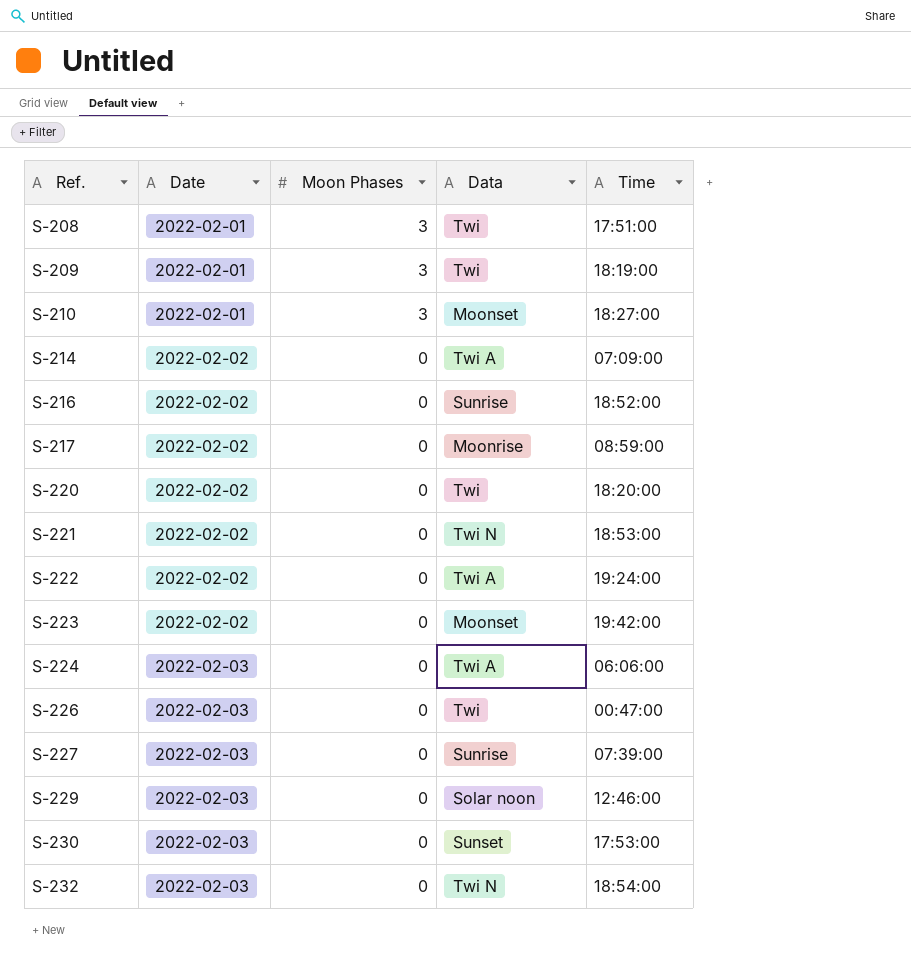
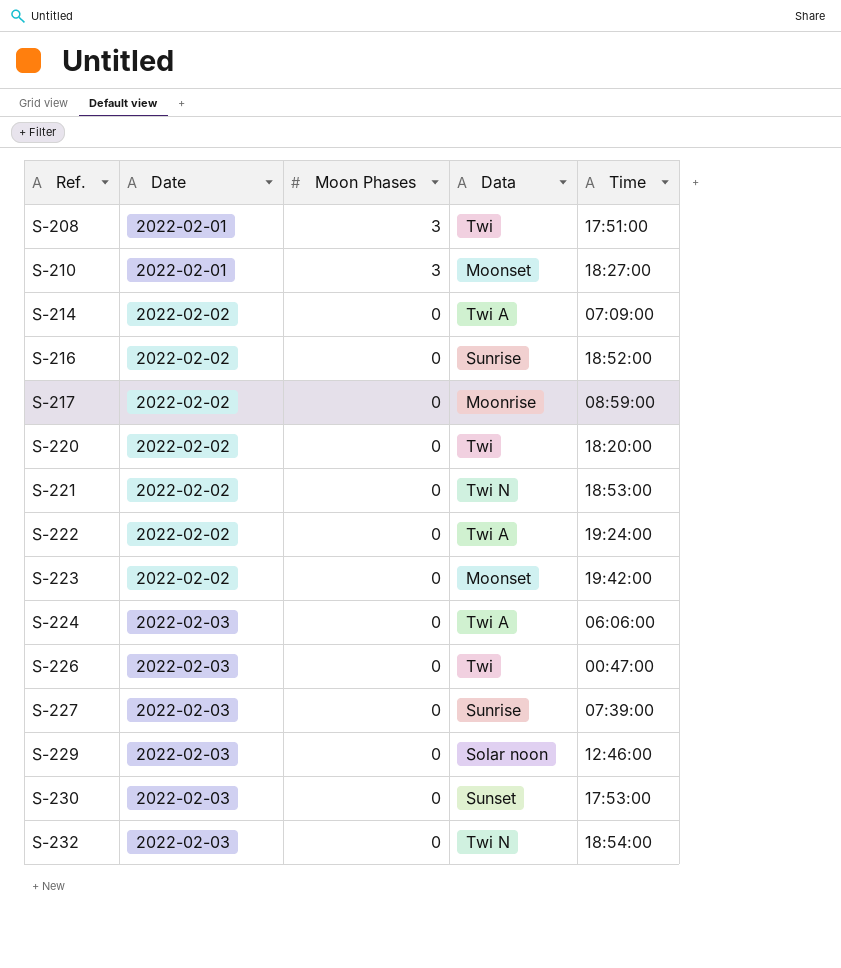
row S-209: 2022-02-01 | 3 | Twi | 18:19:00 -> none

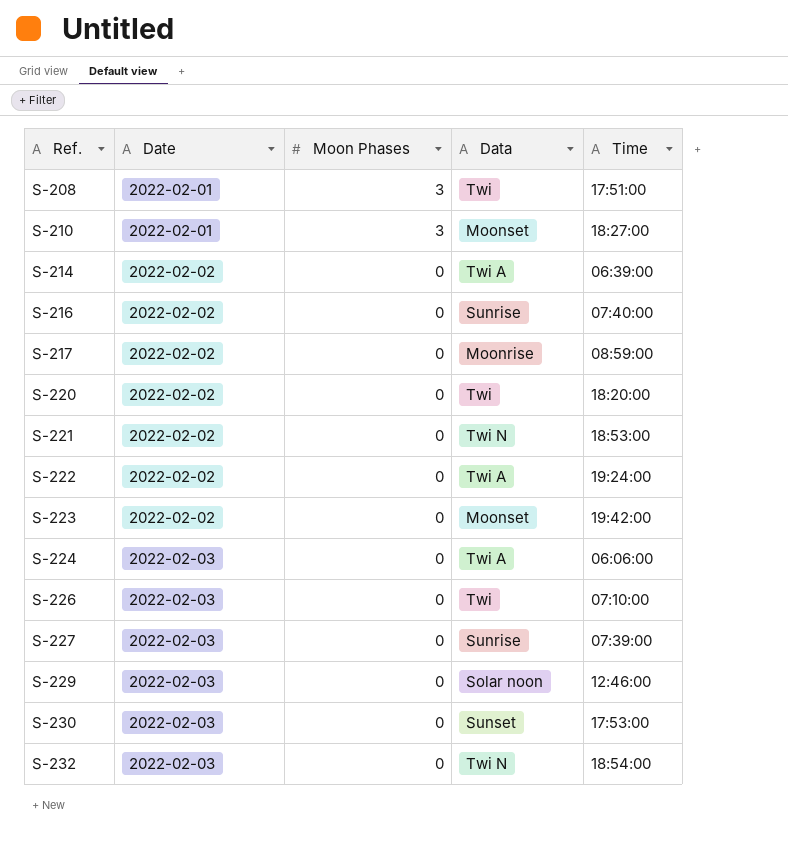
S-214 | Time: 07:09:00 -> 06:39:00
S-216 | Time: 18:52:00 -> 07:40:00
S-226 | Time: 00:47:00 -> 07:10:00

